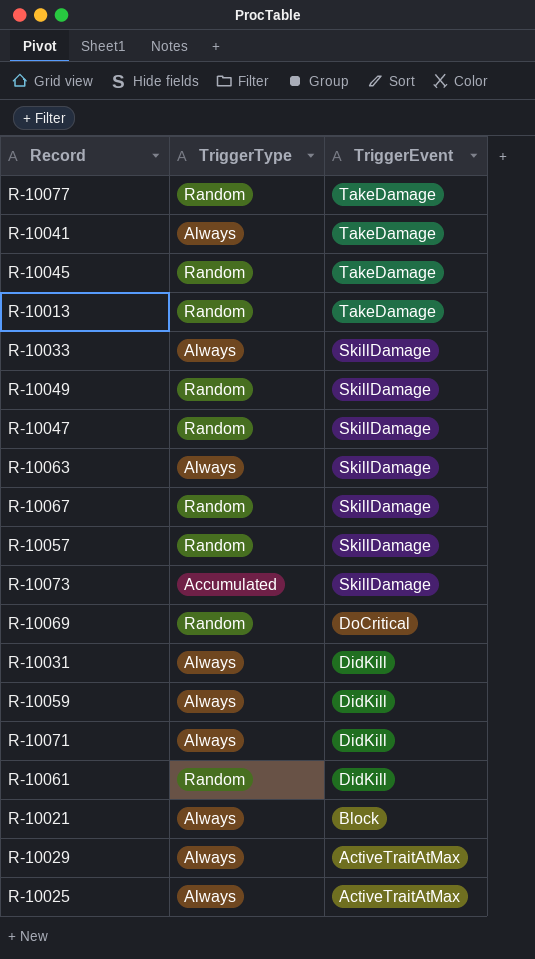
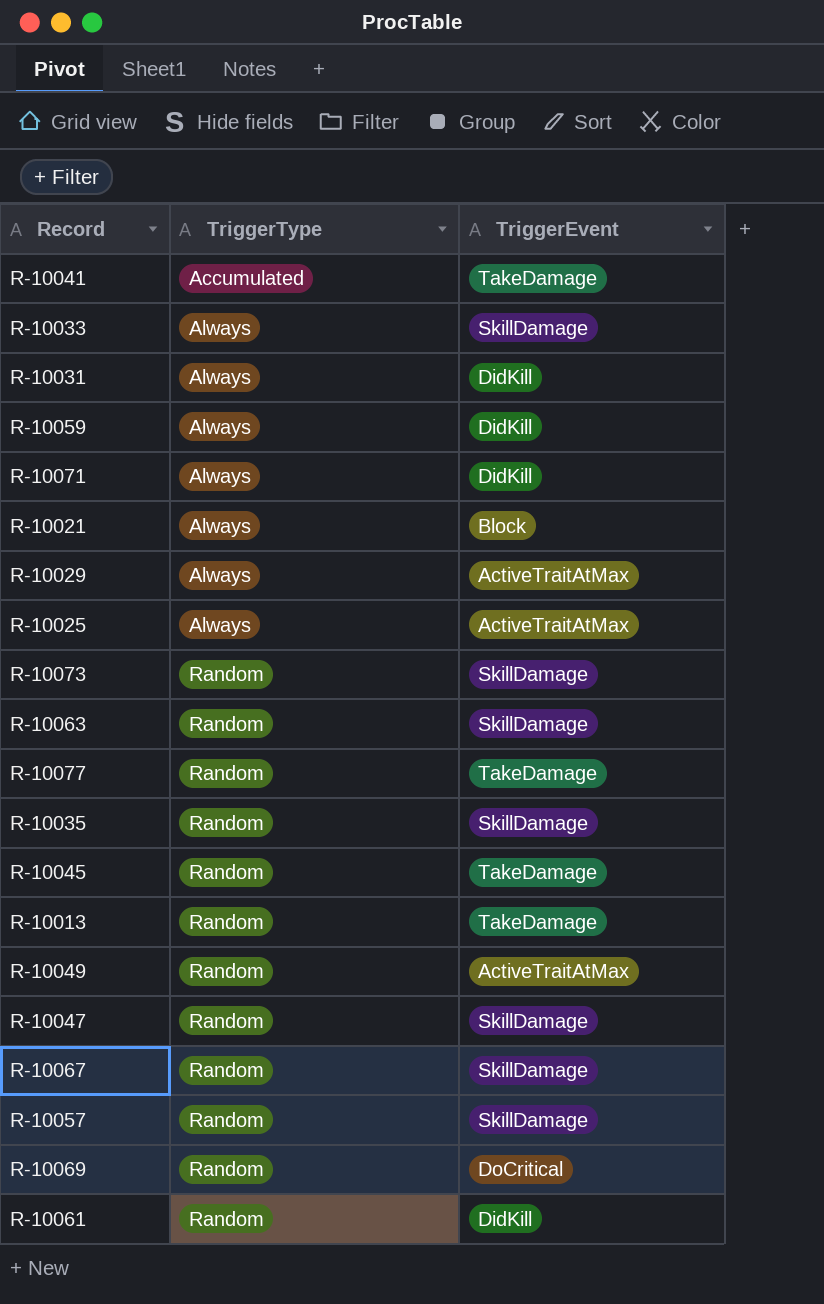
row order: TriggerEvent descending -> TriggerType ascending
R-10041 | TriggerType: Always -> Accumulated
R-10073 | TriggerType: Accumulated -> Random
R-10063 | TriggerType: Always -> Random
row R-10035: none -> Random | SkillDamage
R-10049 | TriggerEvent: SkillDamage -> ActiveTraitAtMax

